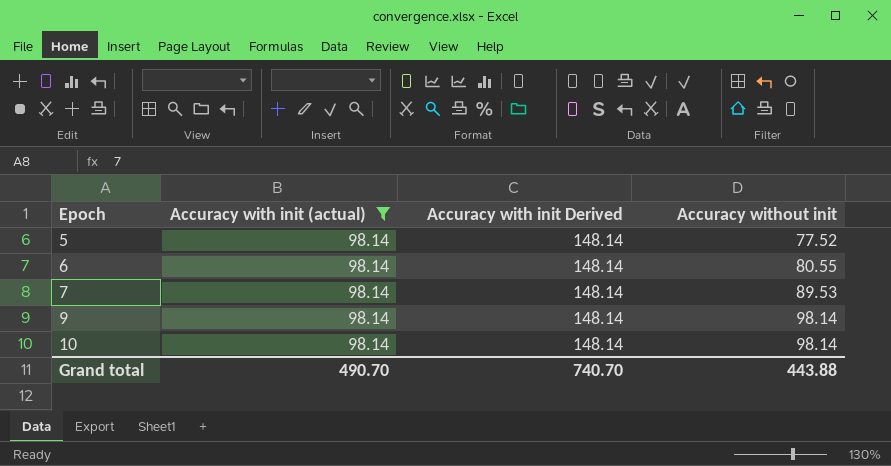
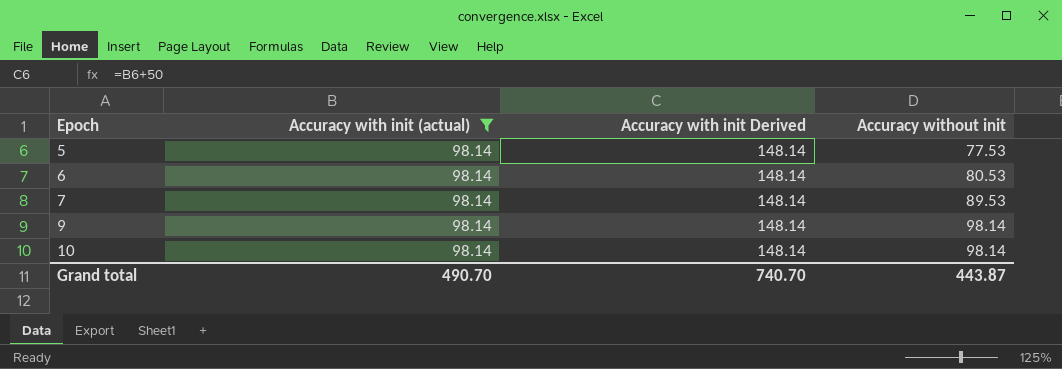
5 | Accuracy without init: 77.52 -> 77.53
6 | Accuracy without init: 80.55 -> 80.53
Grand total | Accuracy without init: 443.88 -> 443.87

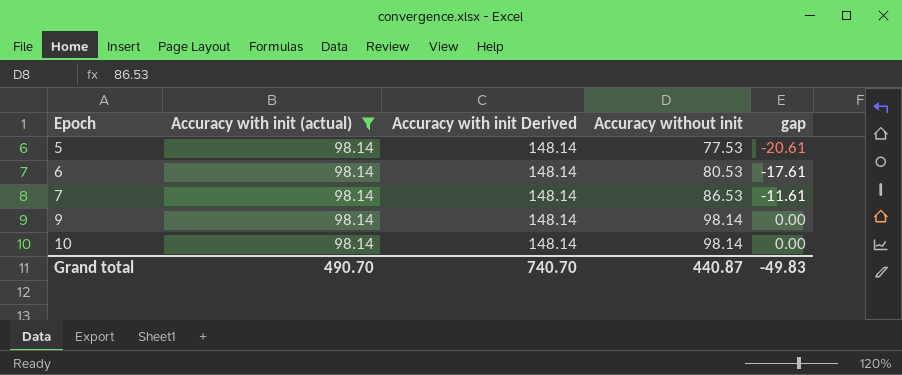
column gap | formula: none -> [Accuracy without init] - [Accuracy with init (actual)]
7 | Accuracy without init: 89.53 -> 86.53
Grand total | Accuracy without init: 443.87 -> 440.87

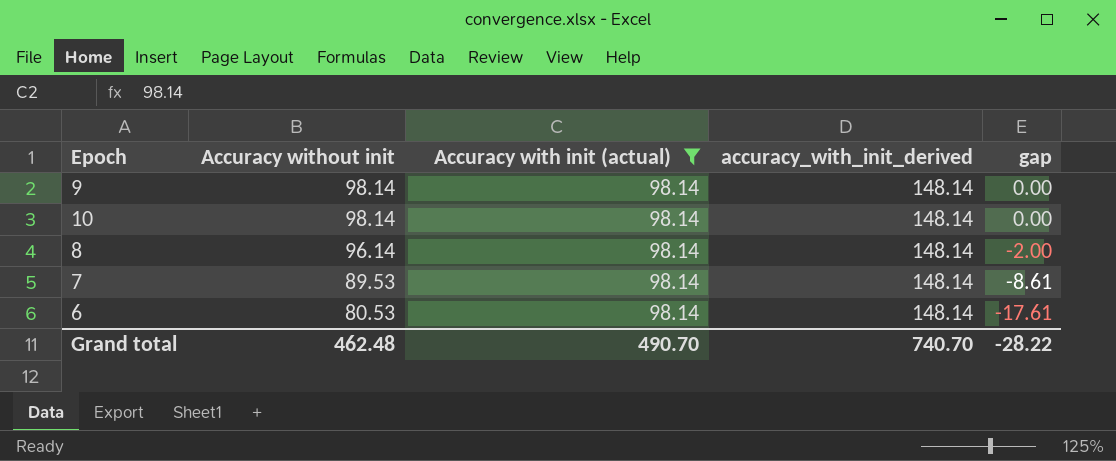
row order: Epoch ascending -> Accuracy without init descending
column Accuracy without init | position: 4 -> 2
column name: Accuracy with init Derived -> accuracy_with_init_derived
row 5: 98.14 | 148.14 | 77.53 | -20.61 -> none
row 8: none -> 96.14 | 98.14 | 148.14 | -2.00
7 | Accuracy without init: 86.53 -> 89.53
7 | gap: -11.61 -> -8.61
Grand total | Accuracy without init: 440.87 -> 462.48
Grand total | gap: -49.83 -> -28.22

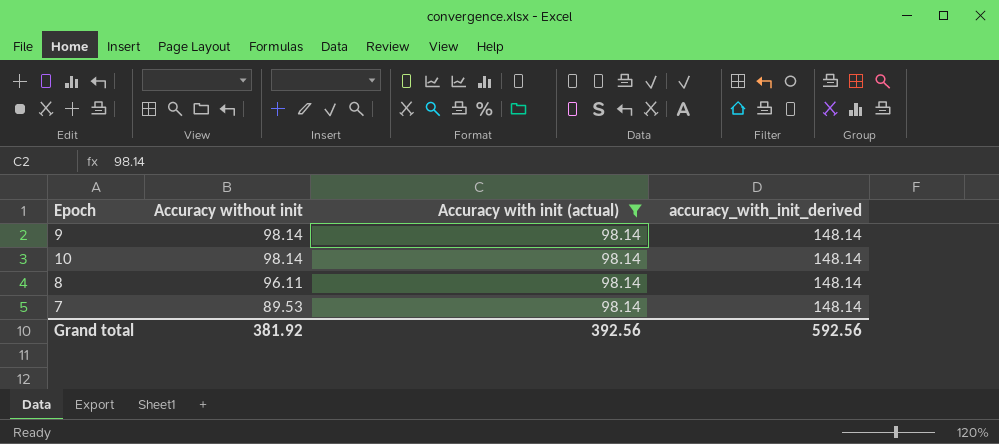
column gap | formula: [Accuracy without init] - [Accuracy with init (actual)] -> none
row 6: 80.53 | 98.14 | 148.14 | -17.61 -> none
8 | Accuracy without init: 96.14 -> 96.11
Grand total | Accuracy without init: 462.48 -> 381.92
Grand total | Accuracy with init (actual): 490.70 -> 392.56
Grand total | accuracy_with_init_derived: 740.70 -> 592.56

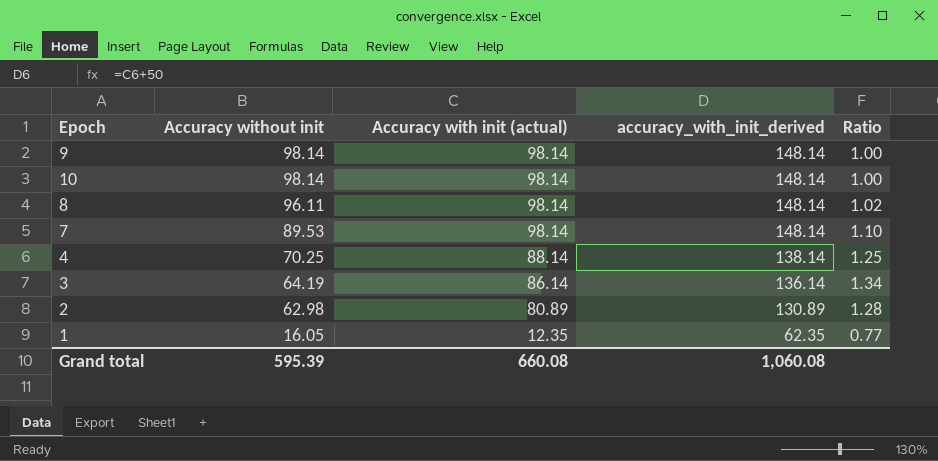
filter: Accuracy with init (actual) = 98.14 -> none
column Ratio | formula: none -> [Accuracy with init (actual)] / [Accuracy without init]
Grand total | Accuracy without init: 381.92 -> 595.39
Grand total | Accuracy with init (actual): 392.56 -> 660.08
Grand total | accuracy_with_init_derived: 592.56 -> 1,060.08

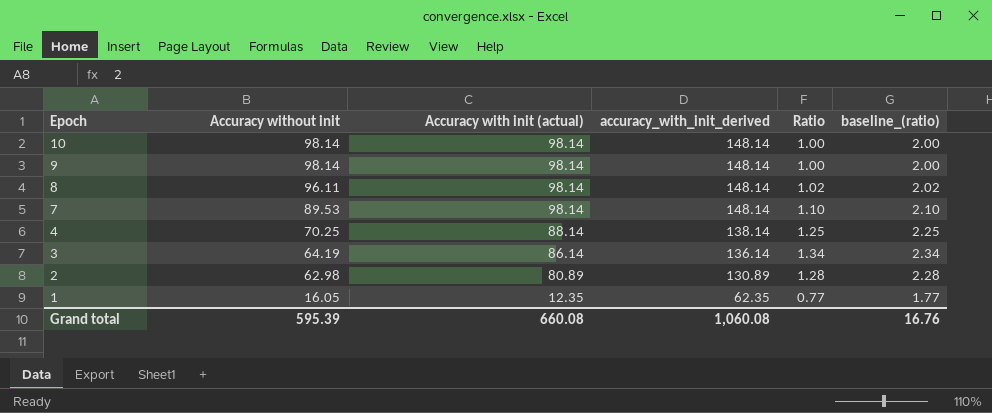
row order: Accuracy without init descending -> Epoch descending
column baseline_(ratio) | formula: none -> [Ratio] + 1

